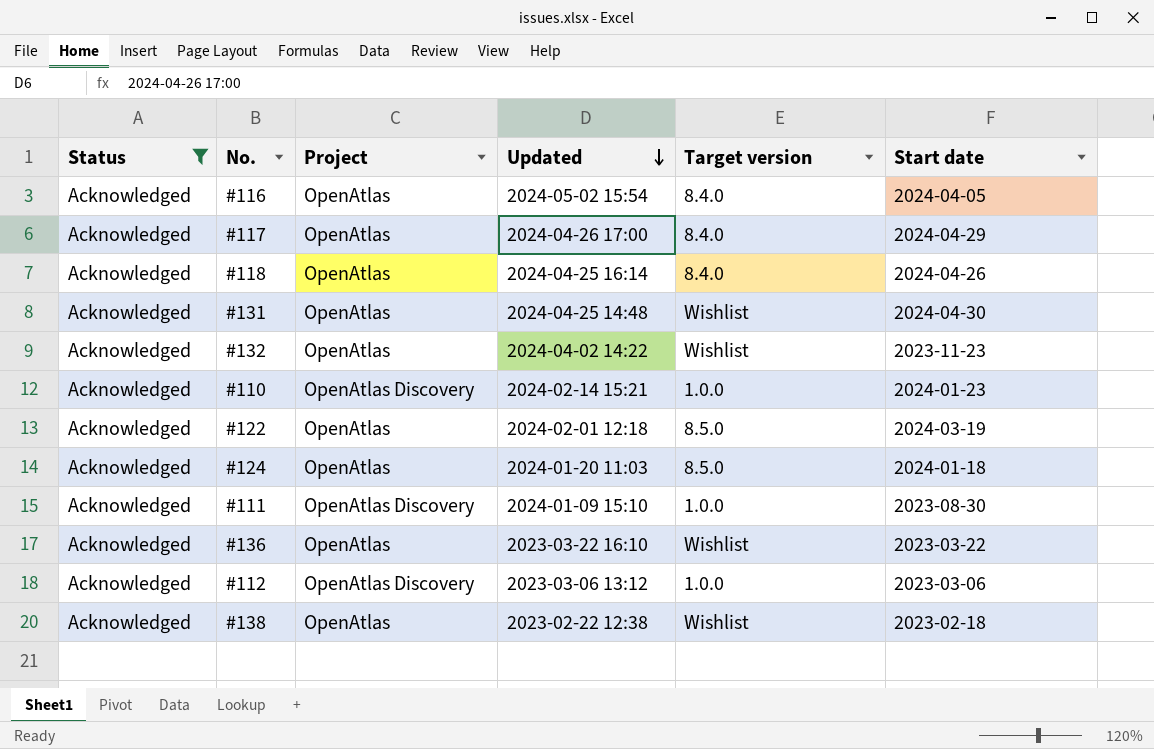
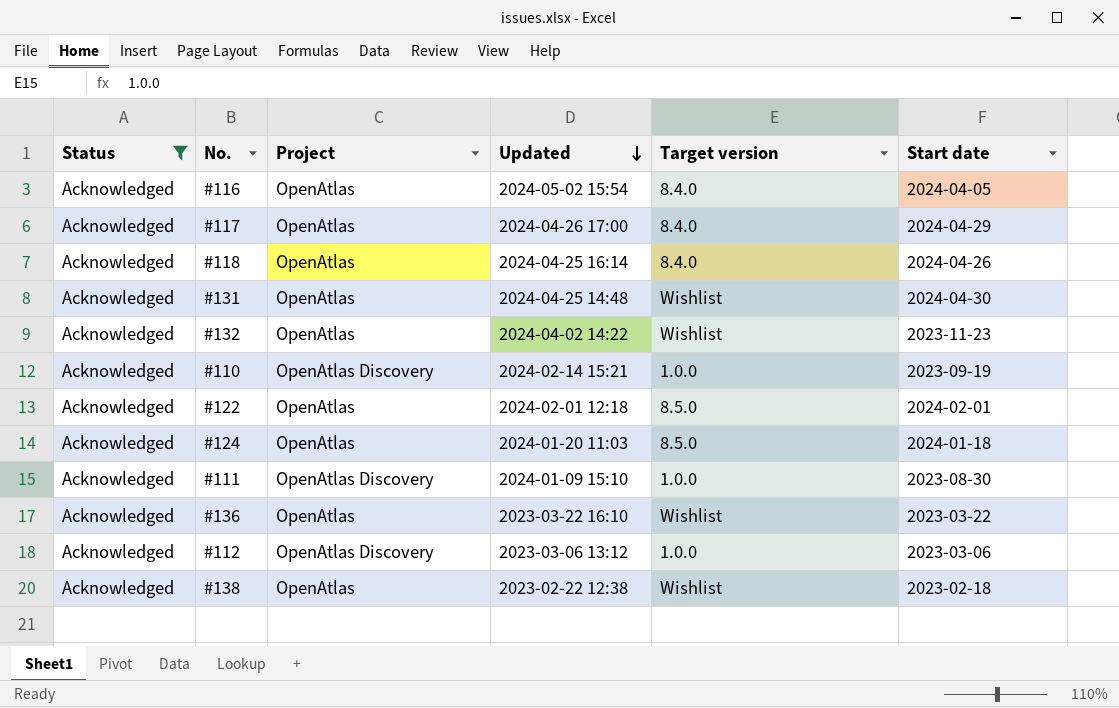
#110 | Start date: 2024-01-23 -> 2023-09-19
#122 | Start date: 2024-03-19 -> 2024-02-01

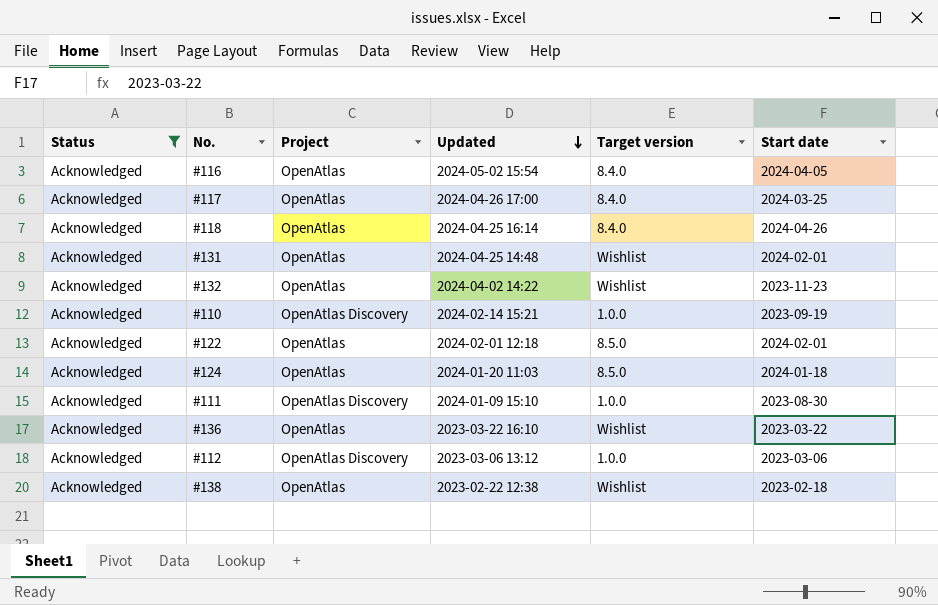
#117 | Start date: 2024-04-29 -> 2024-03-25
#131 | Start date: 2024-04-30 -> 2024-02-01

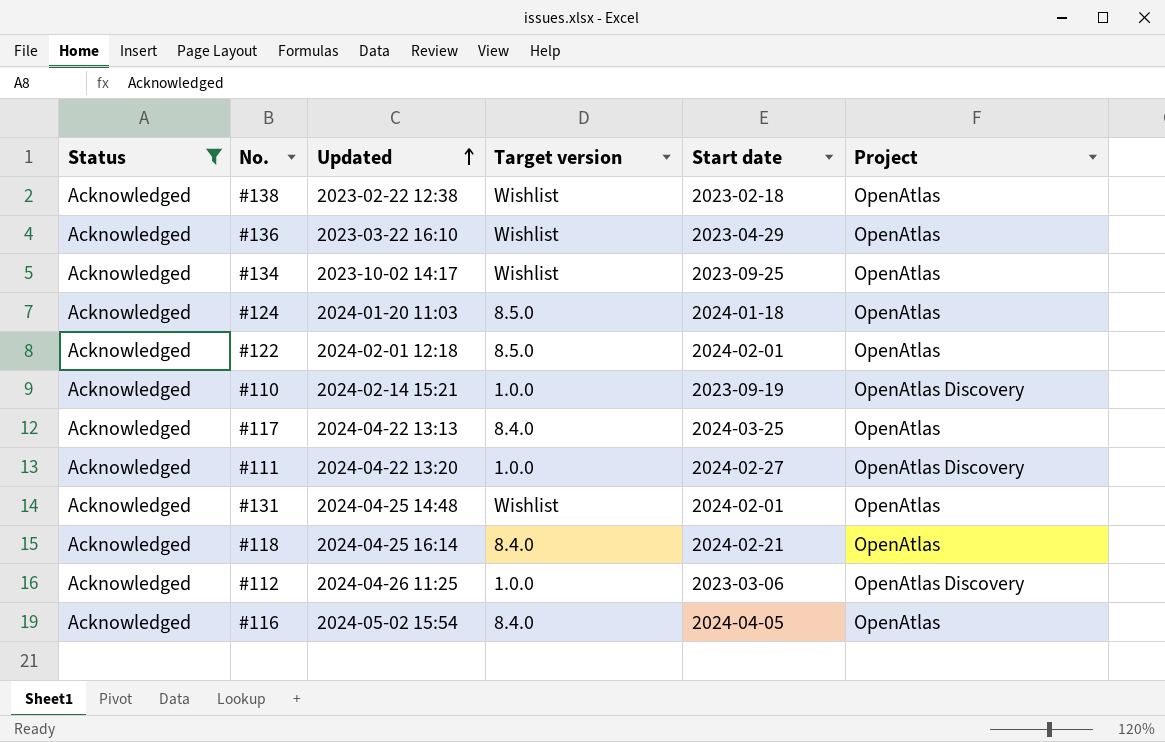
row order: Updated descending -> Updated ascending
column Project | position: 3 -> 6
row #132: Acknowledged | OpenAtlas | 2024-04-02 14:22 | Wishlist | 2023-11-23 -> none
#136 | Start date: 2023-03-22 -> 2023-04-29
row #134: none -> Acknowledged | 2023-10-02 14:17 | Wishlist | 2023-09-25 | OpenAtlas
#117 | Updated: 2024-04-26 17:00 -> 2024-04-22 13:13
#111 | Updated: 2024-01-09 15:10 -> 2024-04-22 13:20
#111 | Start date: 2023-08-30 -> 2024-02-27
#118 | Start date: 2024-04-26 -> 2024-02-21
#112 | Updated: 2023-03-06 13:12 -> 2024-04-26 11:25

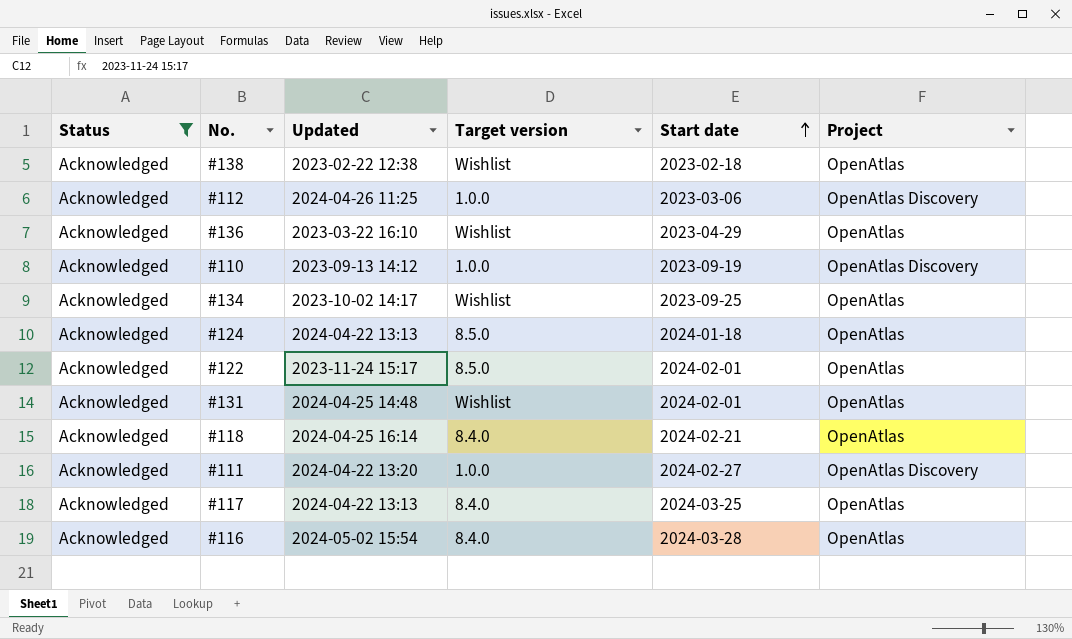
row order: Updated ascending -> Start date ascending
#110 | Updated: 2024-02-14 15:21 -> 2023-09-13 14:12
#124 | Updated: 2024-01-20 11:03 -> 2024-04-22 13:13
#122 | Updated: 2024-02-01 12:18 -> 2023-11-24 15:17
#116 | Start date: 2024-04-05 -> 2024-03-28

